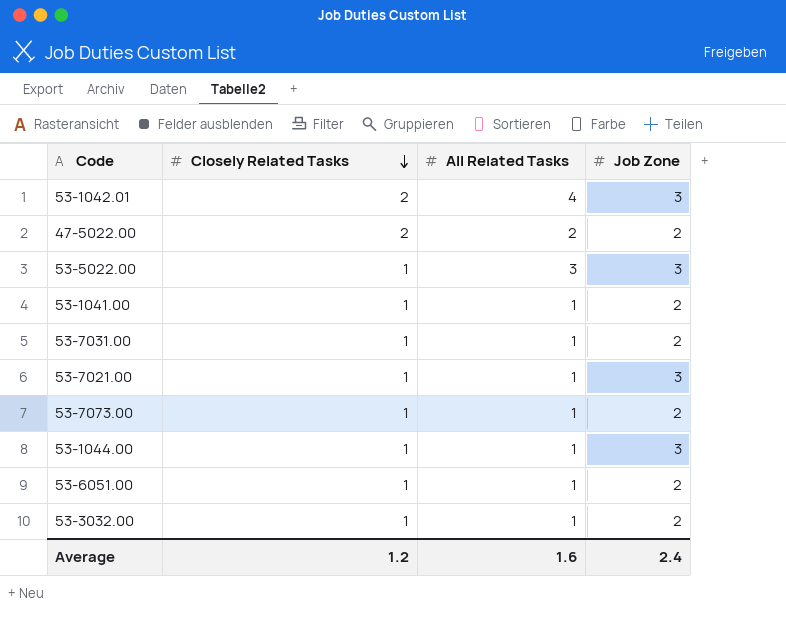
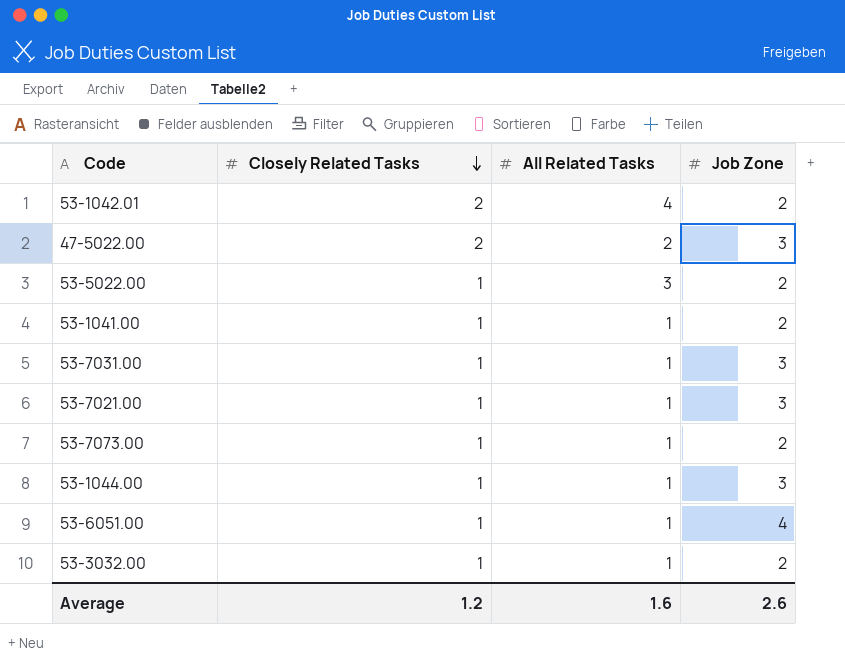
53-1042.01 | Job Zone: 3 -> 2
47-5022.00 | Job Zone: 2 -> 3
53-5022.00 | Job Zone: 3 -> 2
53-7031.00 | Job Zone: 2 -> 3
53-6051.00 | Job Zone: 2 -> 4
Average | Job Zone: 2.4 -> 2.6

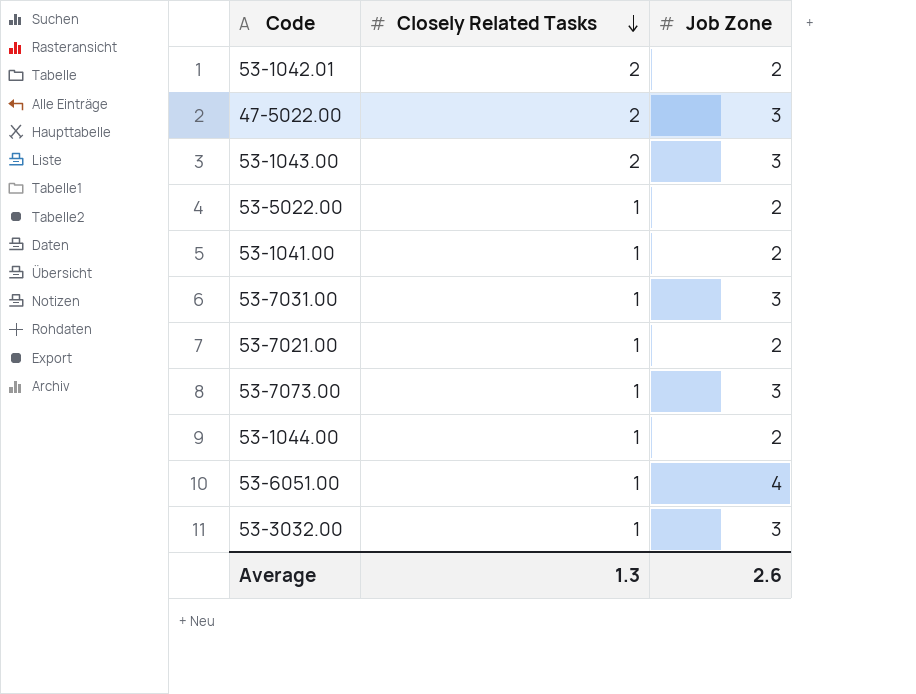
column All Related Tasks | position: 3 -> none
row 53-1043.00: none -> 2 | 3
53-7021.00 | Job Zone: 3 -> 2
53-7073.00 | Job Zone: 2 -> 3
53-1044.00 | Job Zone: 3 -> 2
53-3032.00 | Job Zone: 2 -> 3
Average | Closely Related Tasks: 1.2 -> 1.3

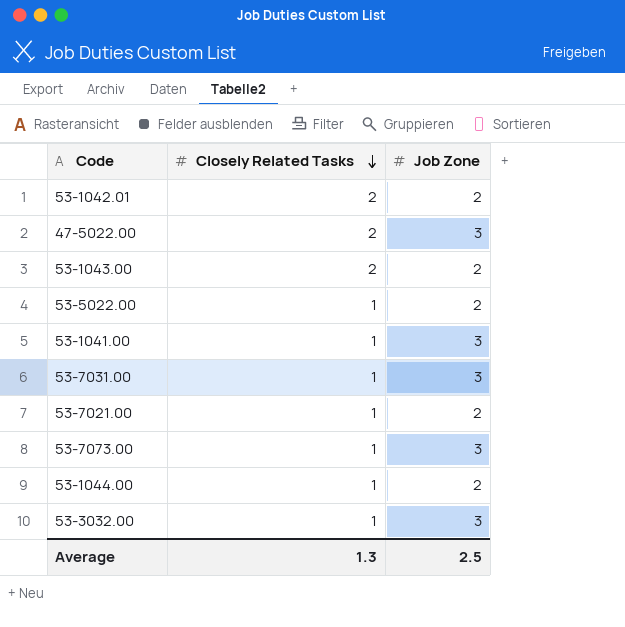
row 53-6051.00: 1 | 4 -> none
53-1043.00 | Job Zone: 3 -> 2
53-1041.00 | Job Zone: 2 -> 3
Average | Job Zone: 2.6 -> 2.5

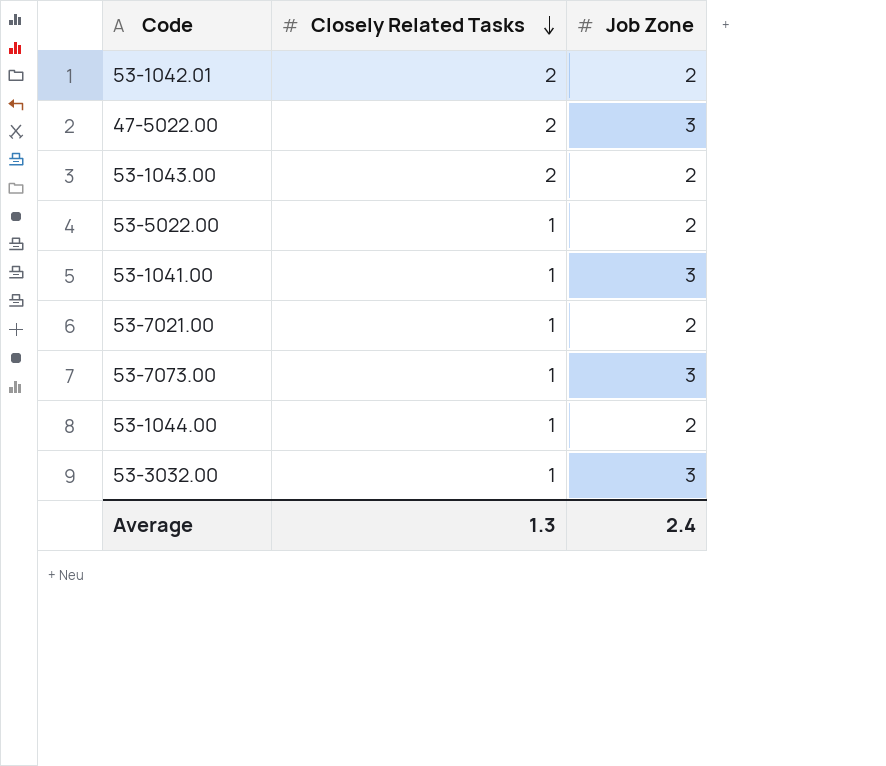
row 53-7031.00: 1 | 3 -> none
Average | Job Zone: 2.5 -> 2.4

